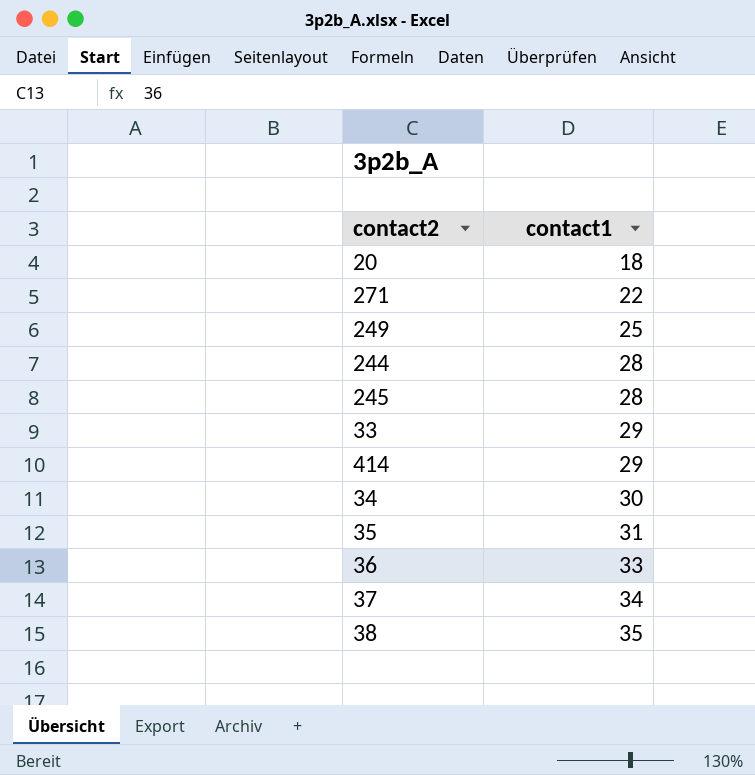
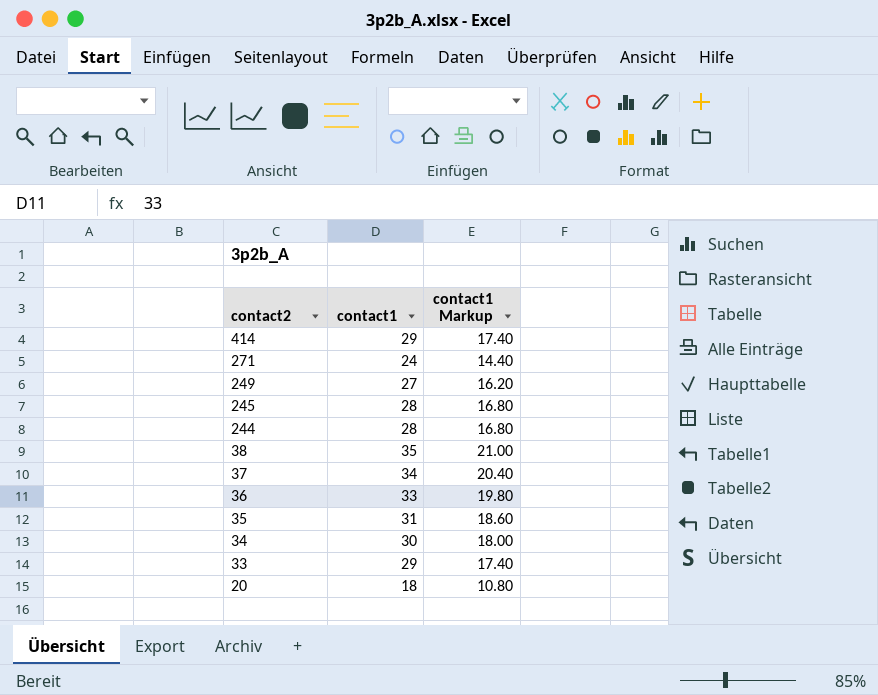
row order: contact1 ascending -> contact2 descending
column contact1 Markup | formula: none -> [contact1] * 0.6
271 | contact1: 22 -> 24
249 | contact1: 25 -> 27

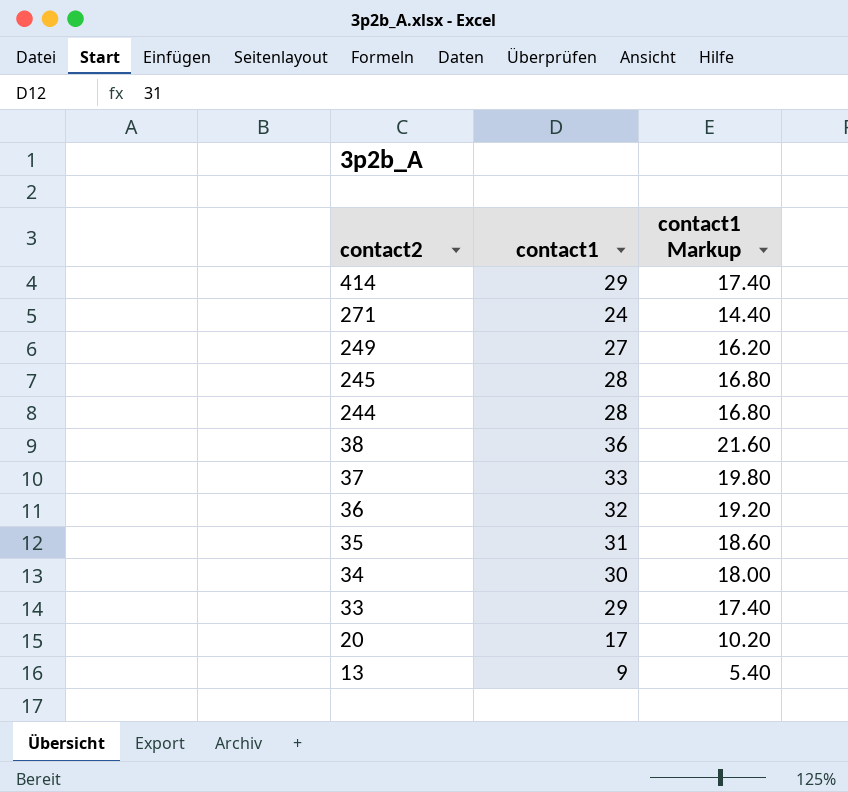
38 | contact1: 35 -> 36
38 | contact1 Markup: 21.00 -> 21.60
37 | contact1: 34 -> 33
37 | contact1 Markup: 20.40 -> 19.80
36 | contact1: 33 -> 32
36 | contact1 Markup: 19.80 -> 19.20
20 | contact1: 18 -> 17
20 | contact1 Markup: 10.80 -> 10.20
row 13: none -> 9 | 5.40

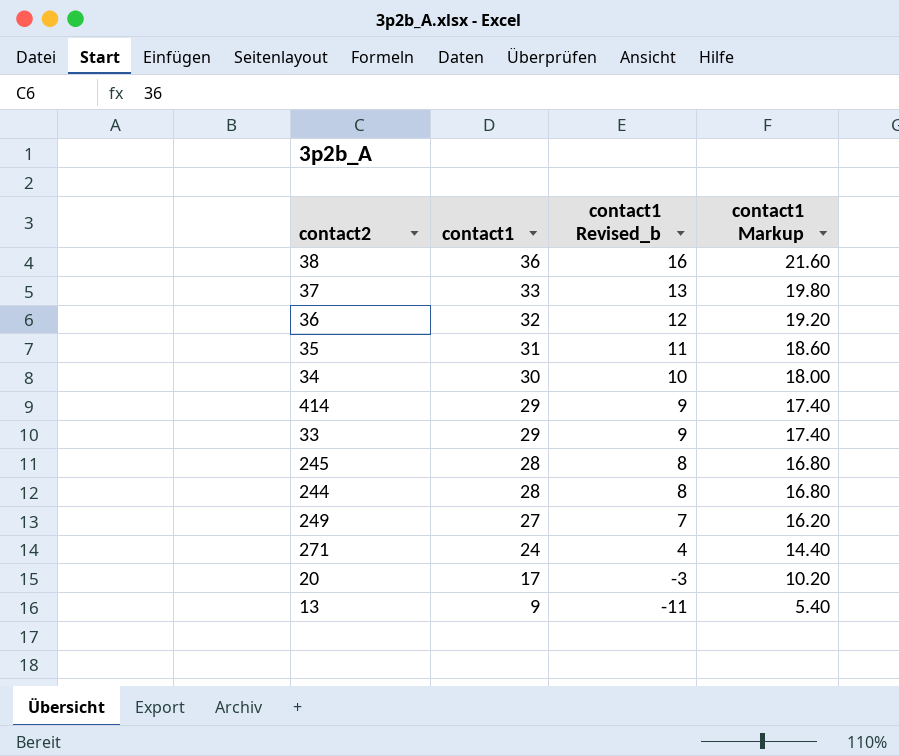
row order: contact2 descending -> contact1 descending
column contact1 Revised_b | formula: none -> [contact1] - 20

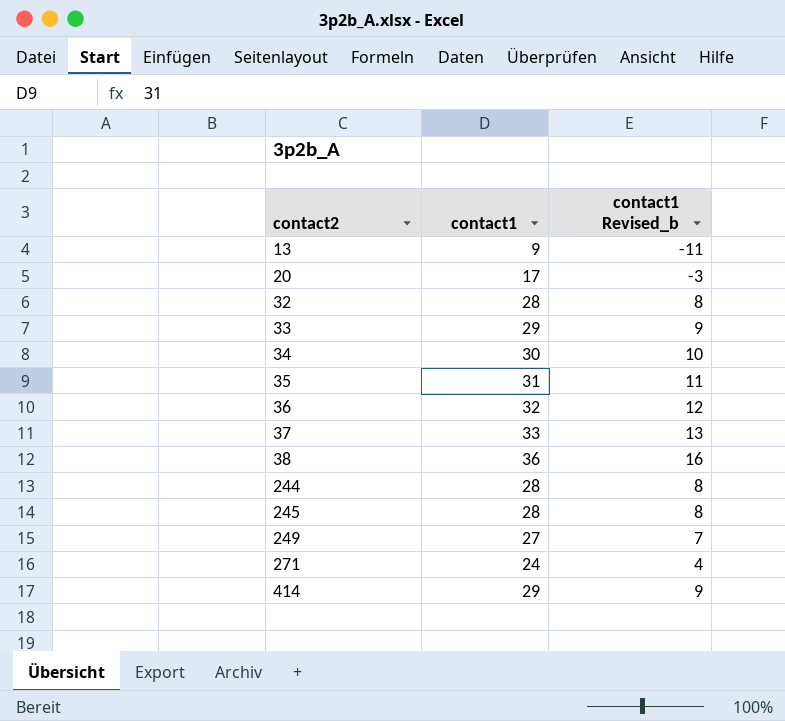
row order: contact1 descending -> contact2 ascending
column contact1 Markup | formula: [contact1] * 0.6 -> none
row 32: none -> 28 | 8

